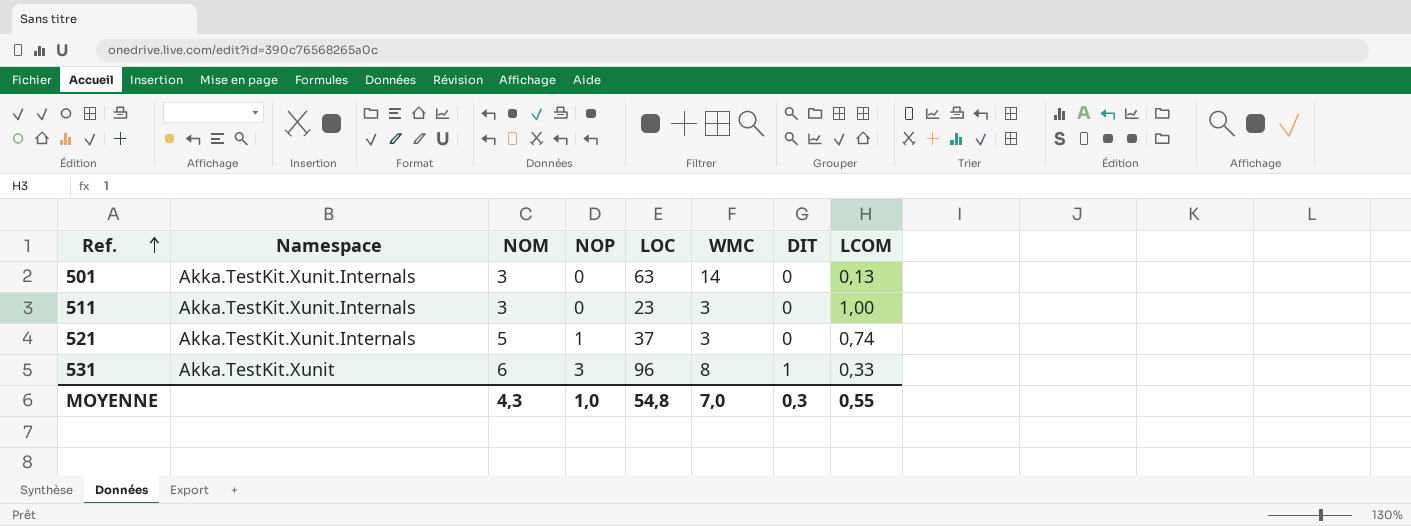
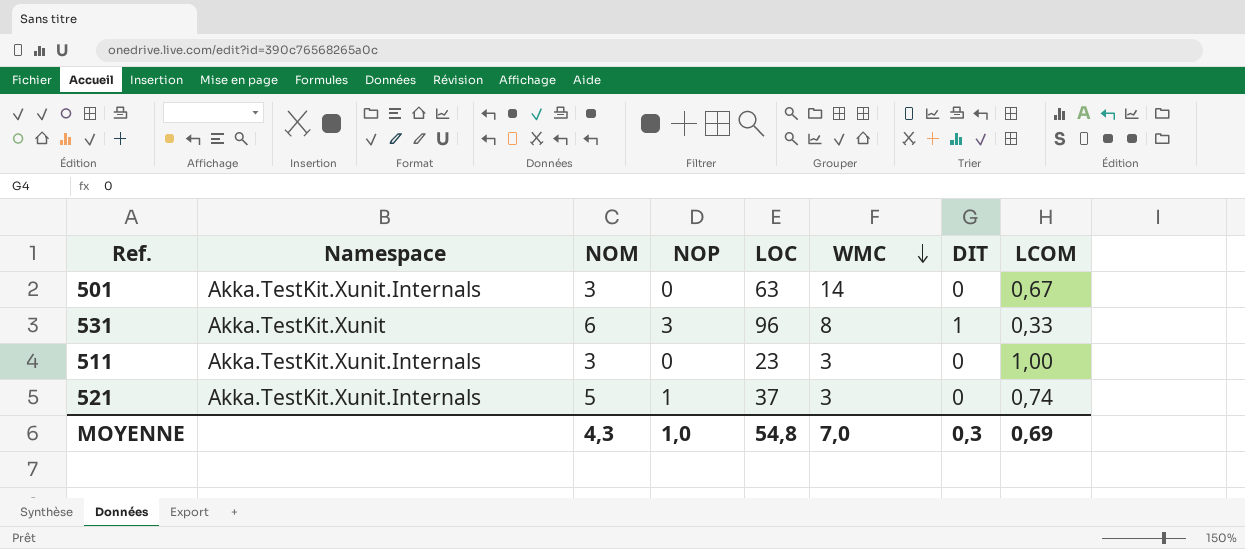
row order: Ref. ascending -> WMC descending
501 | LCOM: 0,13 -> 0,67
MOYENNE | LCOM: 0,55 -> 0,69

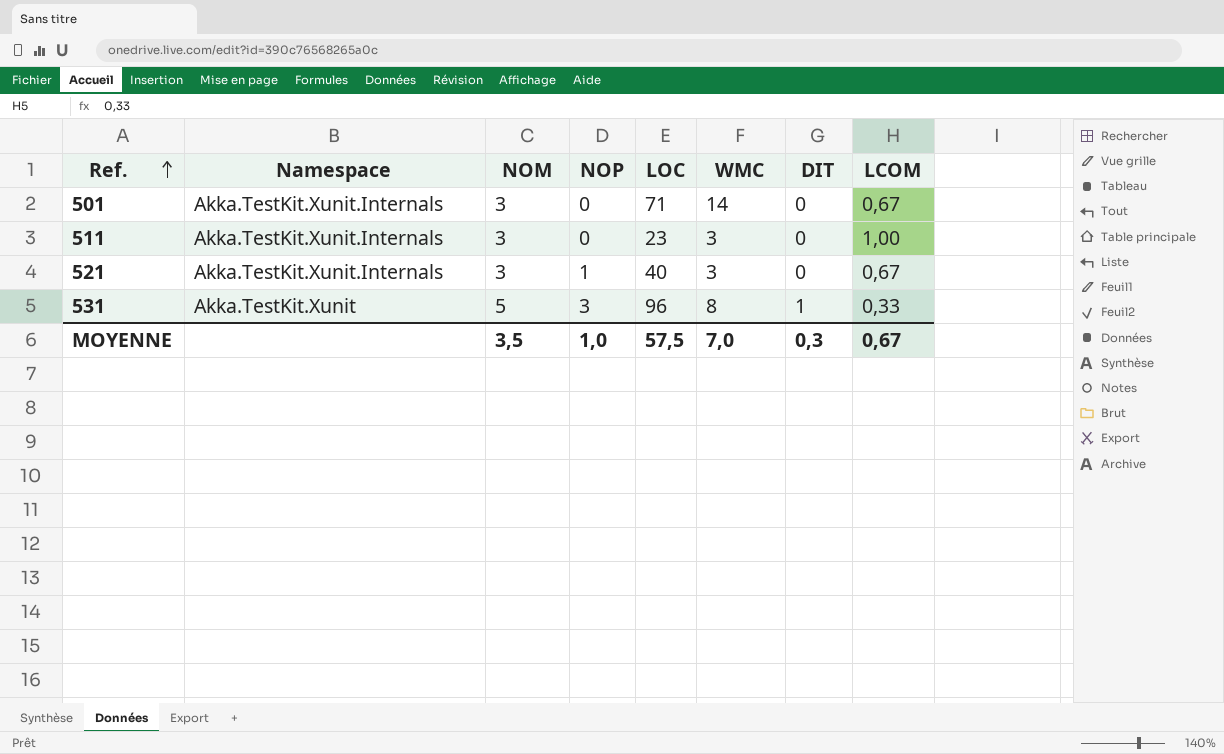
row order: WMC descending -> Ref. ascending
501 | LOC: 63 -> 71
521 | NOM: 5 -> 3
521 | LOC: 37 -> 40
521 | LCOM: 0,74 -> 0,67
531 | NOM: 6 -> 5
MOYENNE | NOM: 4,3 -> 3,5
MOYENNE | LOC: 54,8 -> 57,5
MOYENNE | LCOM: 0,69 -> 0,67

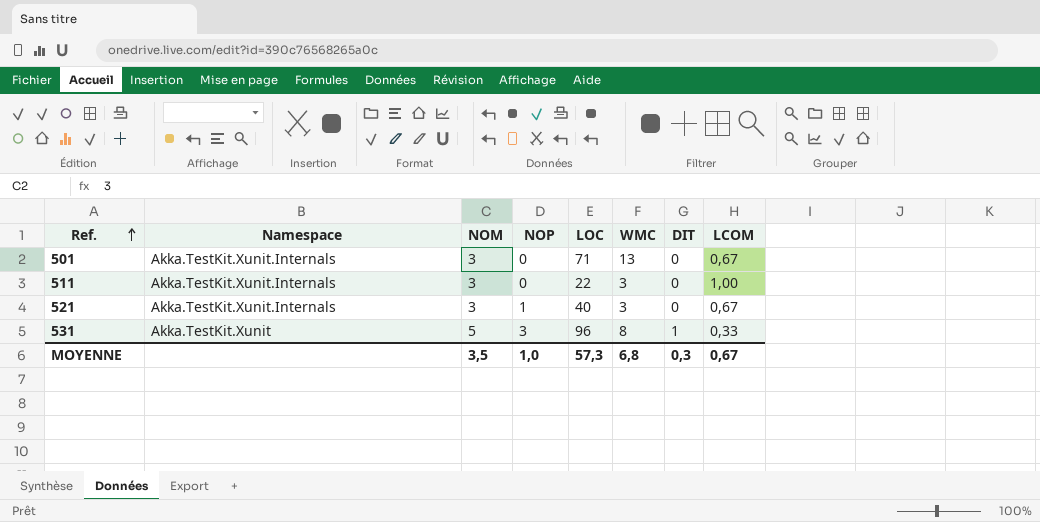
501 | WMC: 14 -> 13
511 | LOC: 23 -> 22
MOYENNE | LOC: 57,5 -> 57,3
MOYENNE | WMC: 7,0 -> 6,8

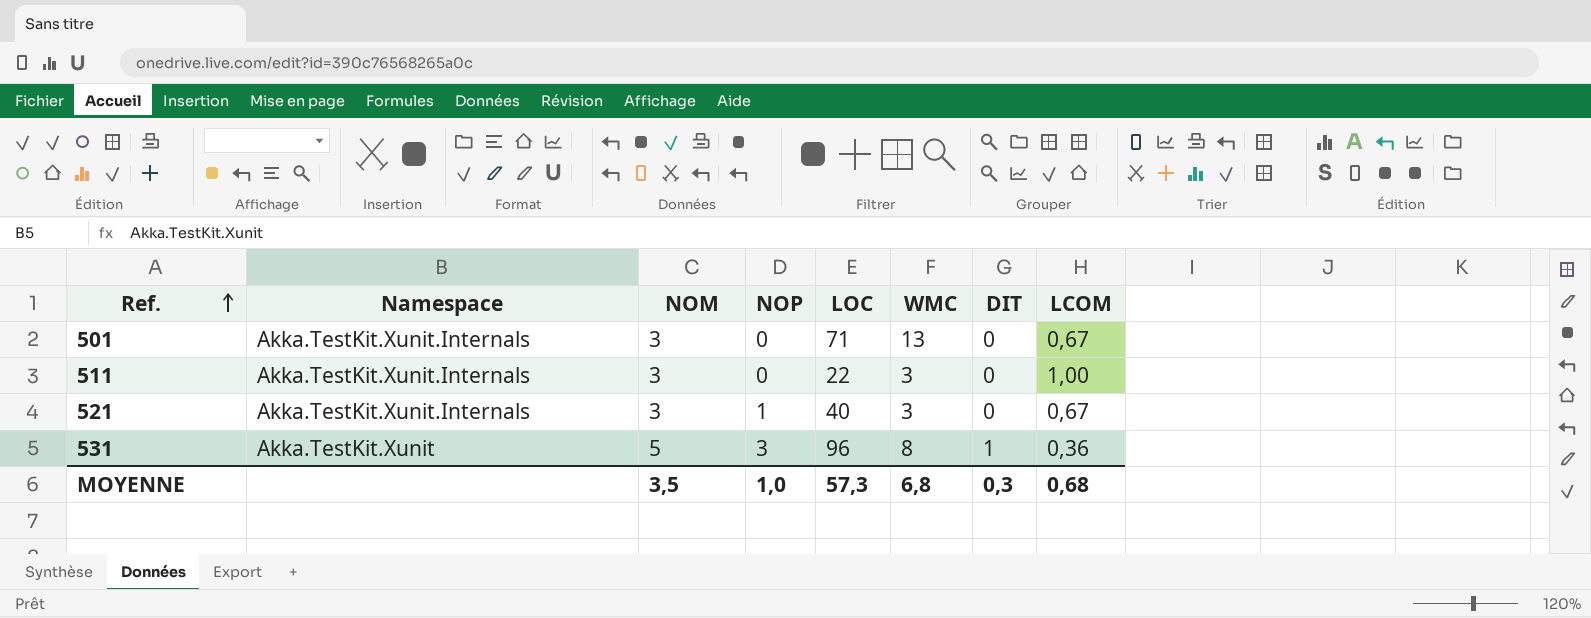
531 | LCOM: 0,33 -> 0,36
MOYENNE | LCOM: 0,67 -> 0,68

